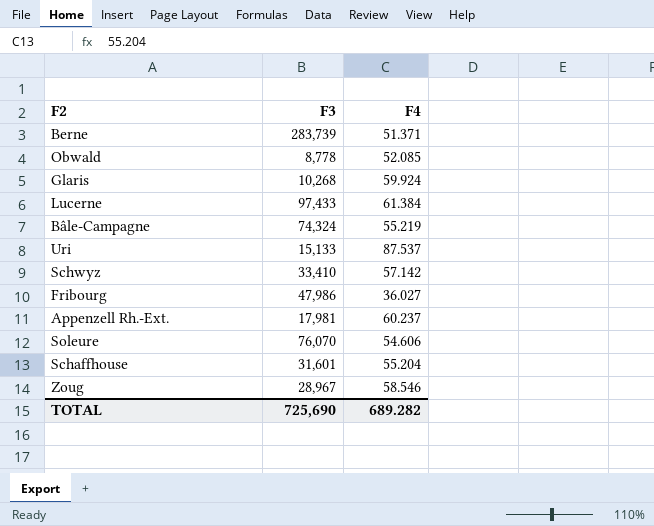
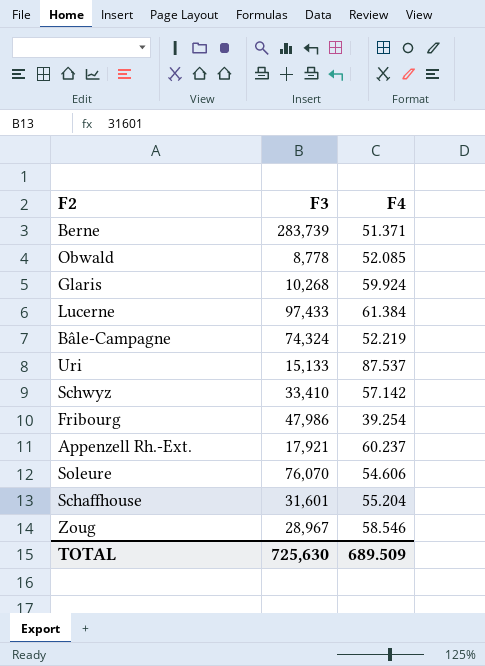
Bâle-Campagne | F4: 55.219 -> 52.219
Fribourg | F4: 36.027 -> 39.254
Appenzell Rh.-Ext. | F3: 17,981 -> 17,921
TOTAL | F3: 725,690 -> 725,630
TOTAL | F4: 689.282 -> 689.509

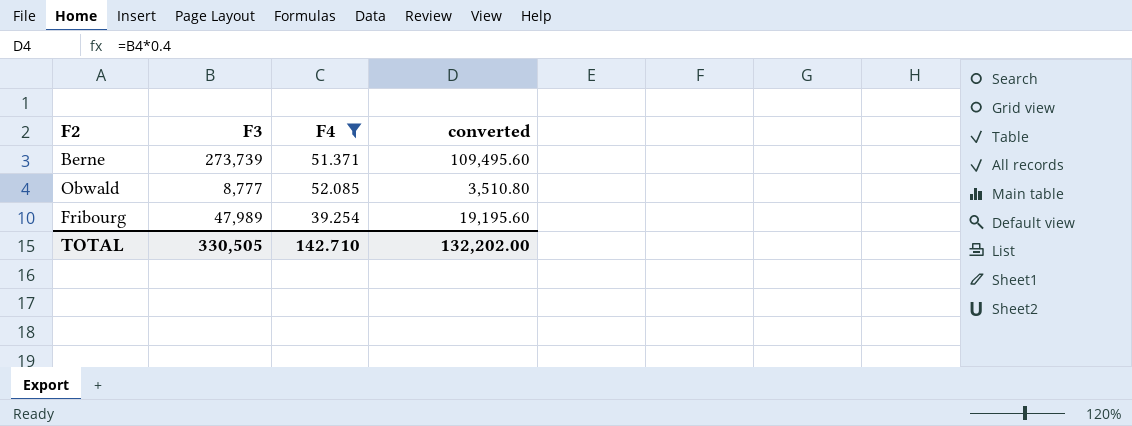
filter: none -> F4 <= 52.085
column converted | formula: none -> [F3] * 0.4
Berne | F3: 283,739 -> 273,739
Obwald | F3: 8,778 -> 8,777
Fribourg | F3: 47,986 -> 47,989
TOTAL | F3: 725,630 -> 330,505
TOTAL | F4: 689.509 -> 142.710

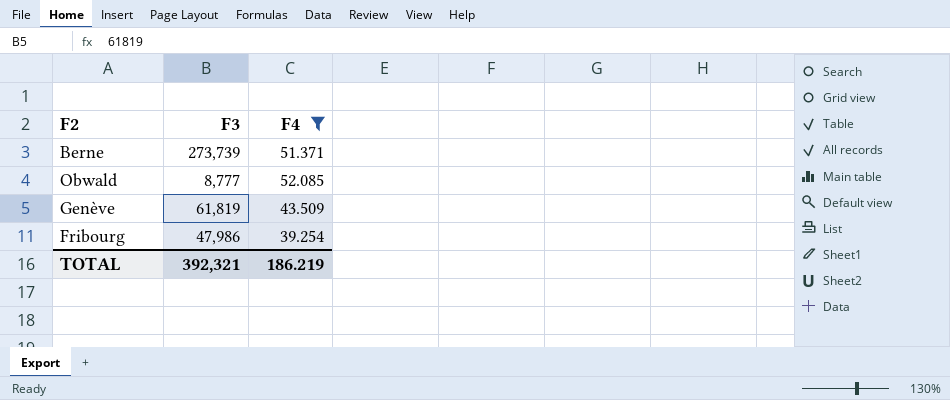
column converted | formula: [F3] * 0.4 -> none
row Genève: none -> 61,819 | 43.509
Fribourg | F3: 47,989 -> 47,986
TOTAL | F3: 330,505 -> 392,321
TOTAL | F4: 142.710 -> 186.219

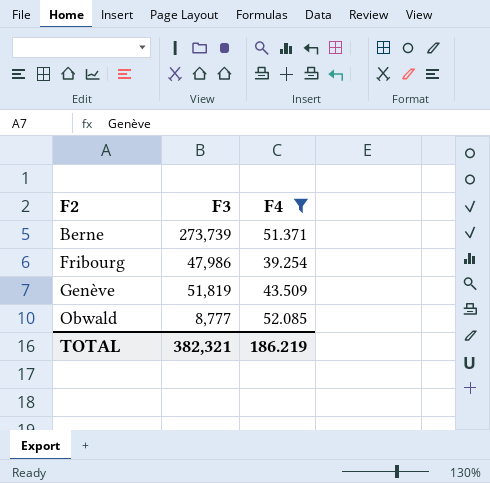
row order: none -> F2 ascending
Genève | F3: 61,819 -> 51,819
TOTAL | F3: 392,321 -> 382,321

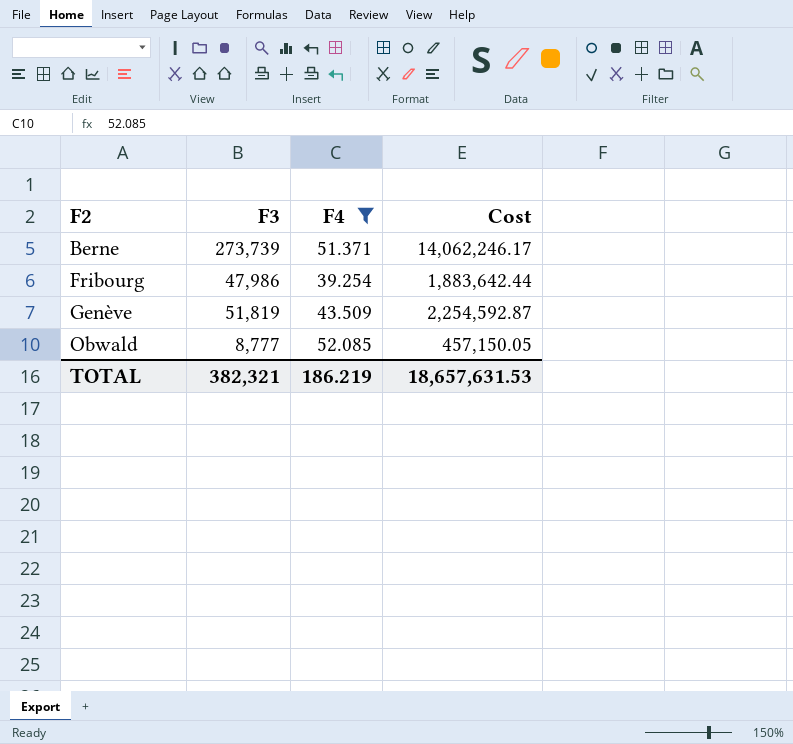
column Cost | formula: none -> [F3] * [F4]

